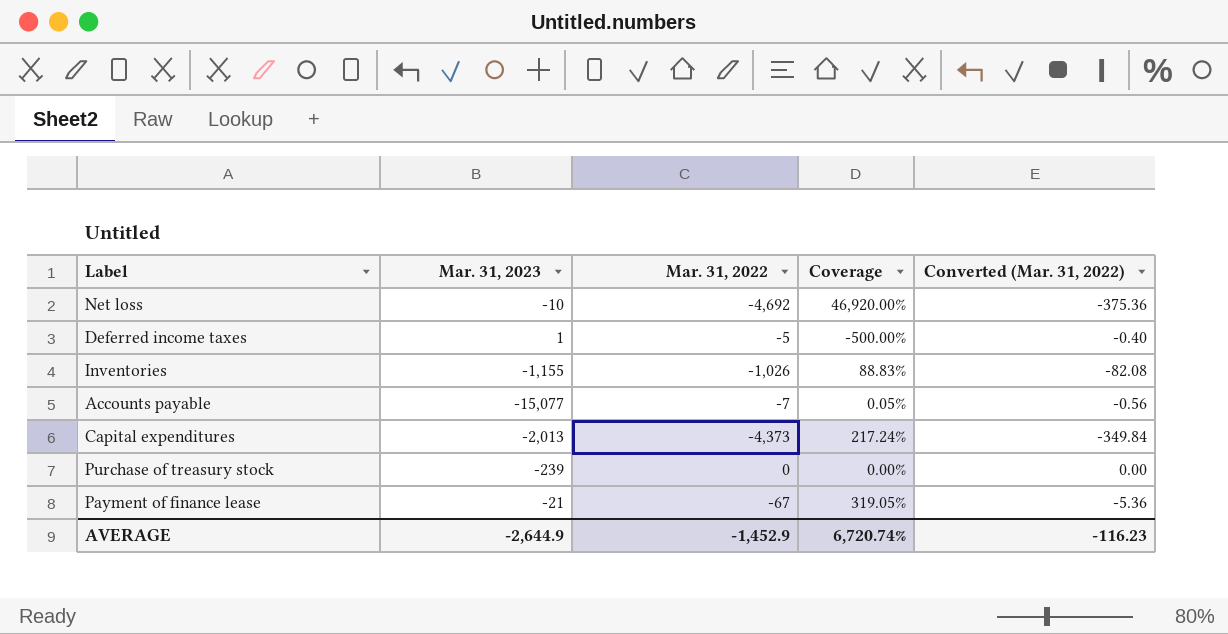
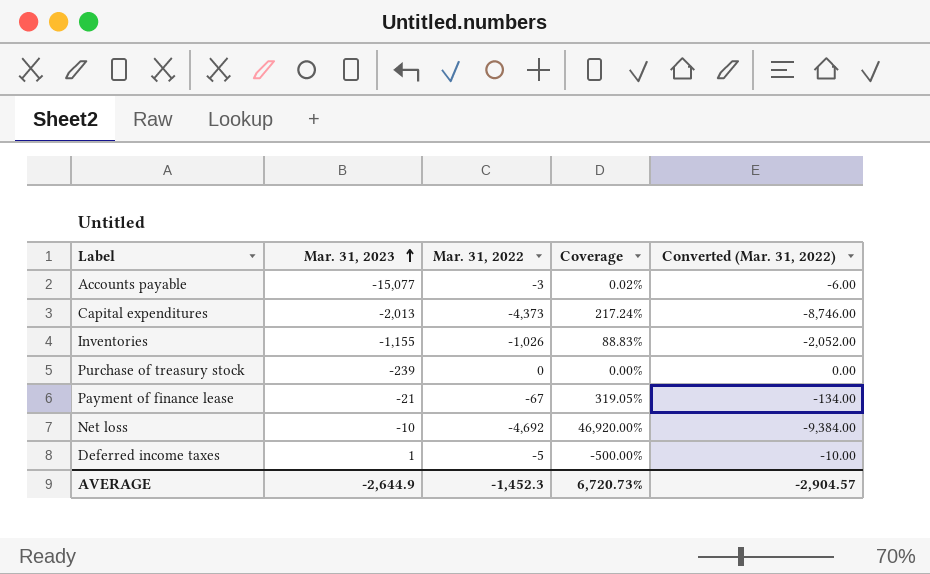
row order: none -> Mar. 31, 2023 ascending
column Converted (Mar. 31, 2022) | formula: [Mar. 31, 2022] * 0.08 -> [Mar. 31, 2022] * 2
Accounts payable | Mar. 31, 2022: -7 -> -3
Accounts payable | Coverage: 0.05% -> 0.02%
AVERAGE | Mar. 31, 2022: -1,452.9 -> -1,452.3
AVERAGE | Coverage: 6,720.74% -> 6,720.73%
AVERAGE | Converted (Mar. 31, 2022): -116.23 -> -2,904.57

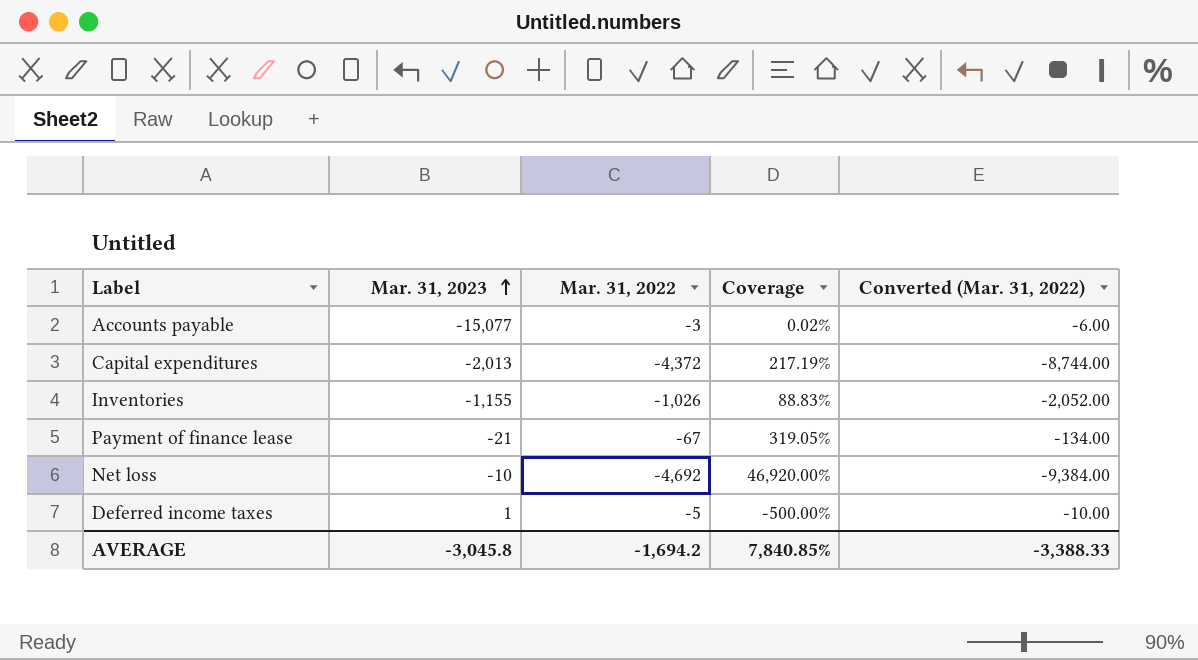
row Purchase of treasury stock: -239 | 0 | 0.00% | 0.00 -> none
Capital expenditures | Mar. 31, 2022: -4,373 -> -4,372
Capital expenditures | Coverage: 217.24% -> 217.19%
Capital expenditures | Converted (Mar. 31, 2022): -8,746.00 -> -8,744.00
AVERAGE | Mar. 31, 2023: -2,644.9 -> -3,045.8
AVERAGE | Mar. 31, 2022: -1,452.3 -> -1,694.2
AVERAGE | Coverage: 6,720.73% -> 7,840.85%
AVERAGE | Converted (Mar. 31, 2022): -2,904.57 -> -3,388.33

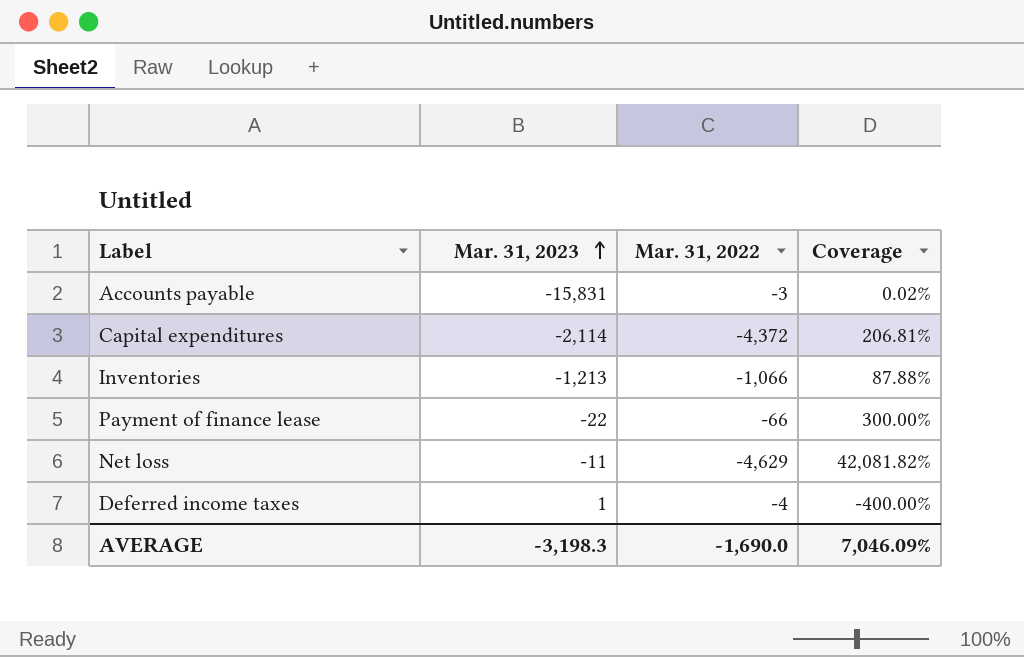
column Converted (Mar. 31, 2022) | formula: [Mar. 31, 2022] * 2 -> none
Accounts payable | Mar. 31, 2023: -15,077 -> -15,831
Capital expenditures | Mar. 31, 2023: -2,013 -> -2,114
Capital expenditures | Coverage: 217.19% -> 206.81%
Inventories | Mar. 31, 2023: -1,155 -> -1,213
Inventories | Mar. 31, 2022: -1,026 -> -1,066
Inventories | Coverage: 88.83% -> 87.88%
Payment of finance lease | Mar. 31, 2023: -21 -> -22
Payment of finance lease | Mar. 31, 2022: -67 -> -66
Payment of finance lease | Coverage: 319.05% -> 300.00%
Net loss | Mar. 31, 2023: -10 -> -11
Net loss | Mar. 31, 2022: -4,692 -> -4,629
Net loss | Coverage: 46,920.00% -> 42,081.82%
Deferred income taxes | Mar. 31, 2022: -5 -> -4
Deferred income taxes | Coverage: -500.00% -> -400.00%
AVERAGE | Mar. 31, 2023: -3,045.8 -> -3,198.3
AVERAGE | Mar. 31, 2022: -1,694.2 -> -1,690.0
AVERAGE | Coverage: 7,840.85% -> 7,046.09%

